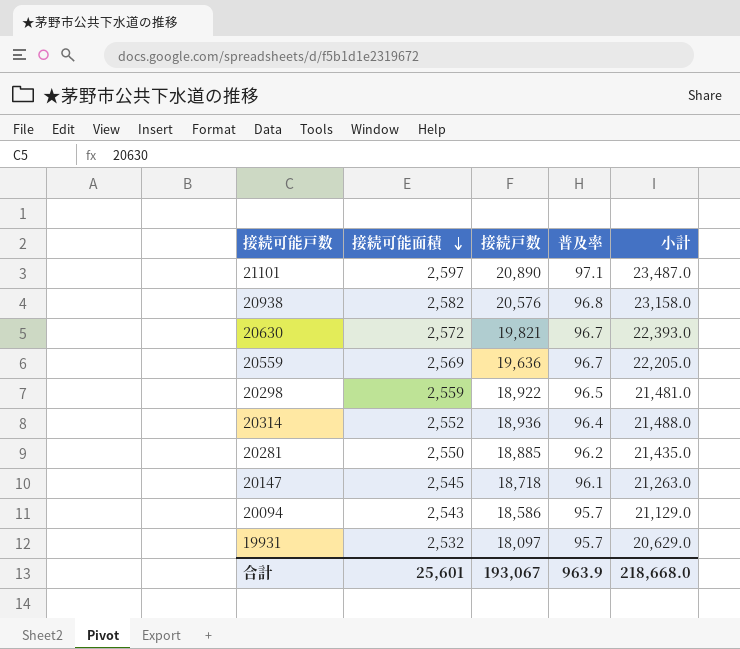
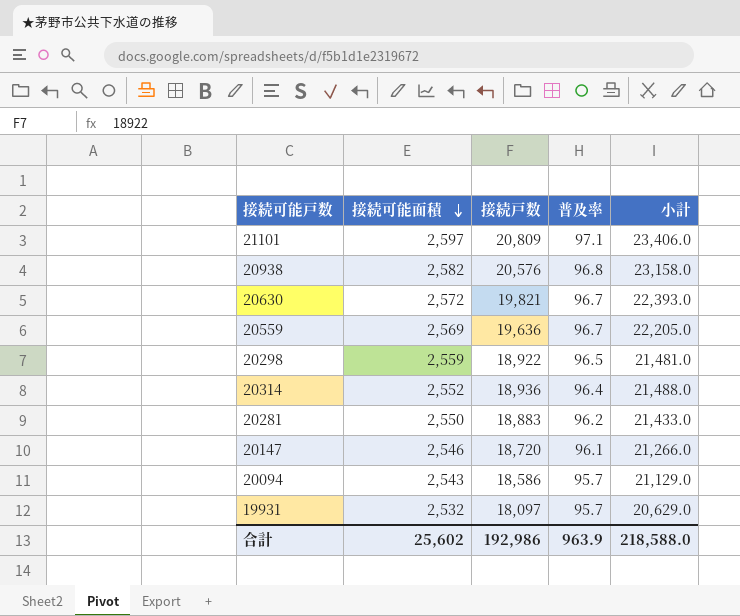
21101 | 接続戸数: 20,890 -> 20,809
21101 | 小計: 23,487.0 -> 23,406.0
20281 | 接続戸数: 18,885 -> 18,883
20281 | 小計: 21,435.0 -> 21,433.0
20147 | 接続可能面積: 2,545 -> 2,546
20147 | 接続戸数: 18,718 -> 18,720
20147 | 小計: 21,263.0 -> 21,266.0
合計 | 接続可能面積: 25,601 -> 25,602
合計 | 接続戸数: 193,067 -> 192,986
合計 | 小計: 218,668.0 -> 218,588.0

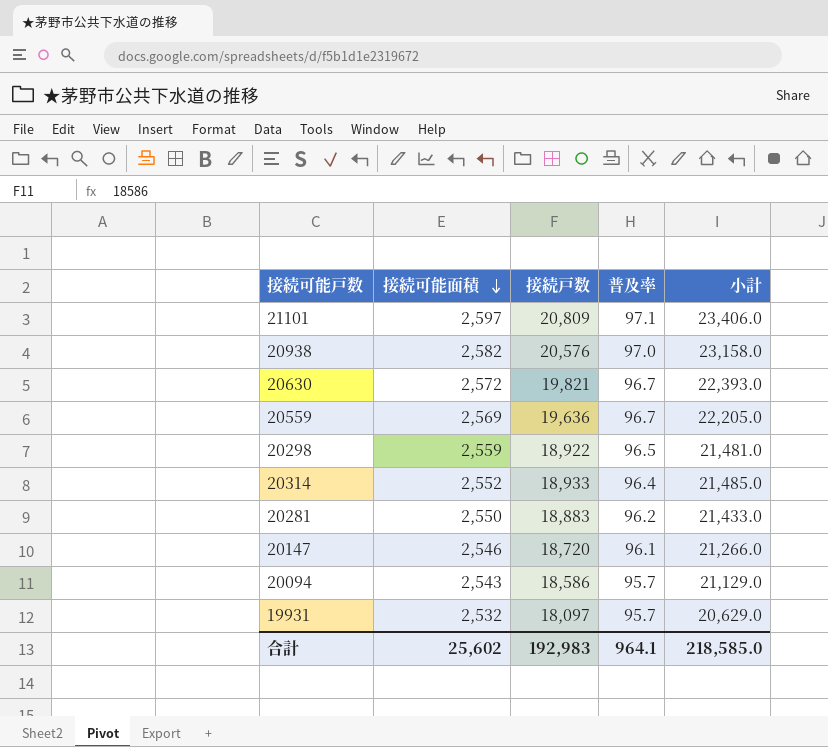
20938 | 普及率: 96.8 -> 97.0
20314 | 接続戸数: 18,936 -> 18,933
20314 | 小計: 21,488.0 -> 21,485.0
合計 | 接続戸数: 192,986 -> 192,983
合計 | 普及率: 963.9 -> 964.1
合計 | 小計: 218,588.0 -> 218,585.0

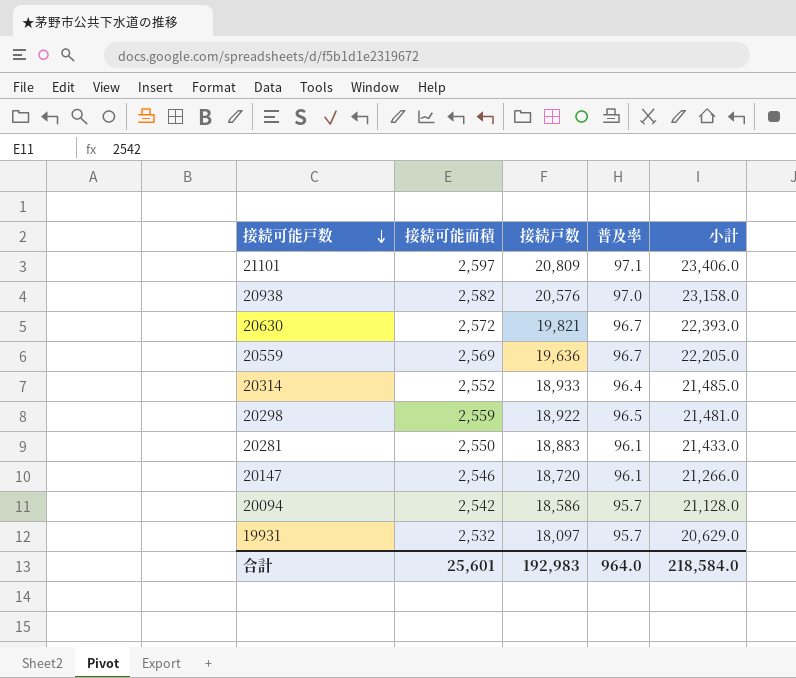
row order: 接続可能面積 descending -> 接続可能戸数 descending
20281 | 普及率: 96.2 -> 96.1
20094 | 接続可能面積: 2,543 -> 2,542
20094 | 小計: 21,129.0 -> 21,128.0
合計 | 接続可能面積: 25,602 -> 25,601
合計 | 普及率: 964.1 -> 964.0
合計 | 小計: 218,585.0 -> 218,584.0

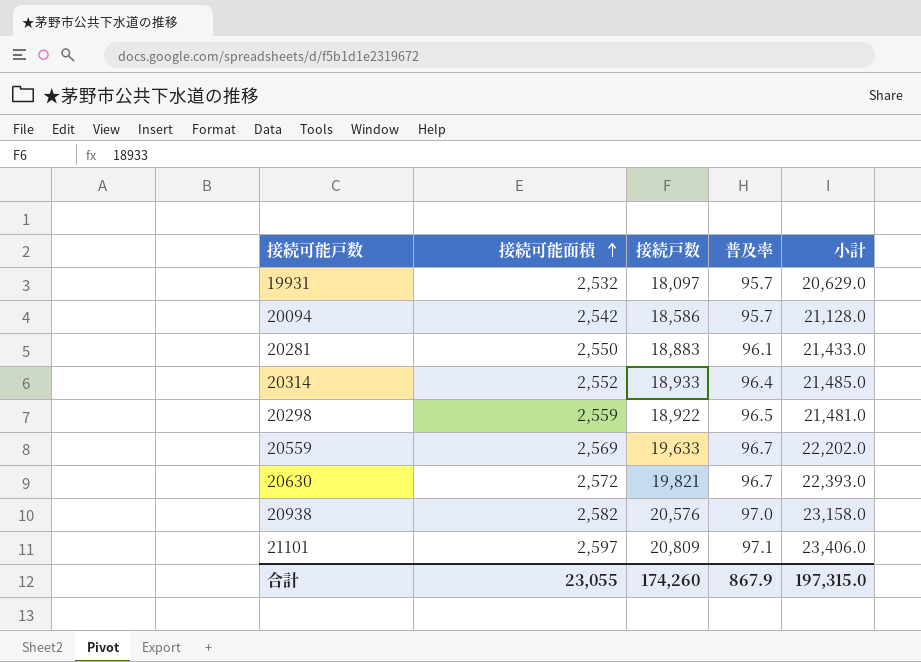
row order: 接続可能戸数 descending -> 接続可能面積 ascending
row 20147: 2,546 | 18,720 | 96.1 | 21,266.0 -> none
20559 | 接続戸数: 19,636 -> 19,633
20559 | 小計: 22,205.0 -> 22,202.0
合計 | 接続可能面積: 25,601 -> 23,055
合計 | 接続戸数: 192,983 -> 174,260
合計 | 普及率: 964.0 -> 867.9
合計 | 小計: 218,584.0 -> 197,315.0

